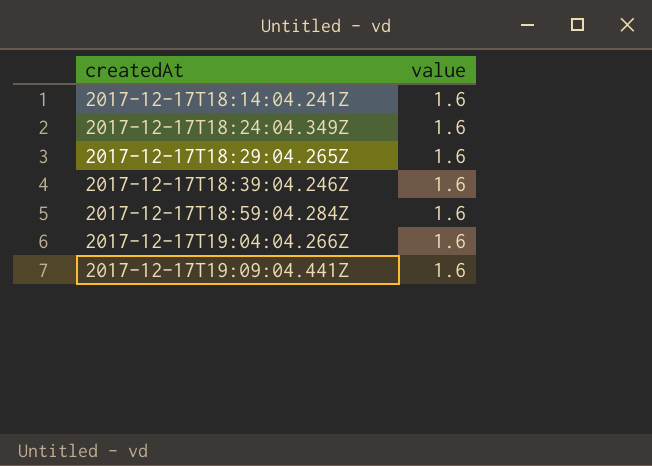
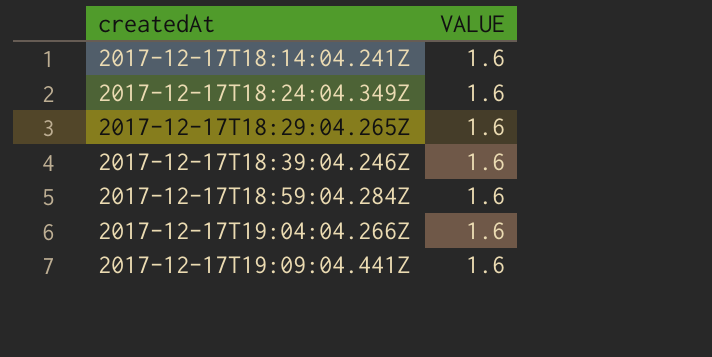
column name: value -> VALUE

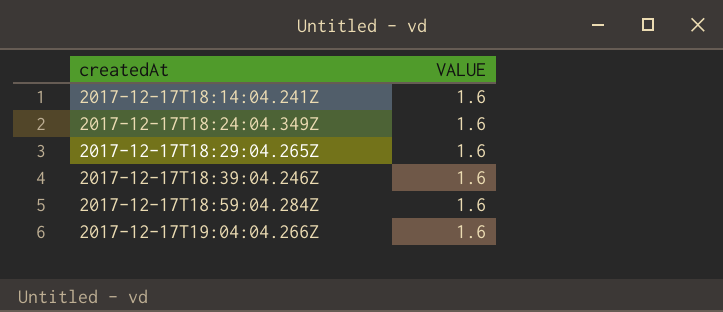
row 2017-12-17T19:09:04.441Z: 1.6 -> none

